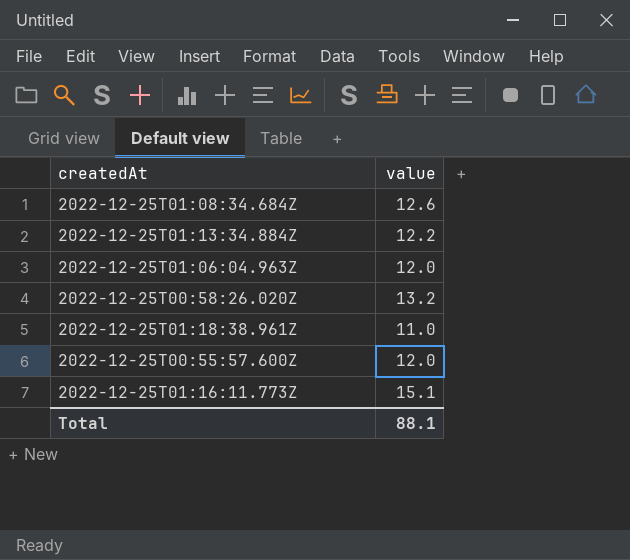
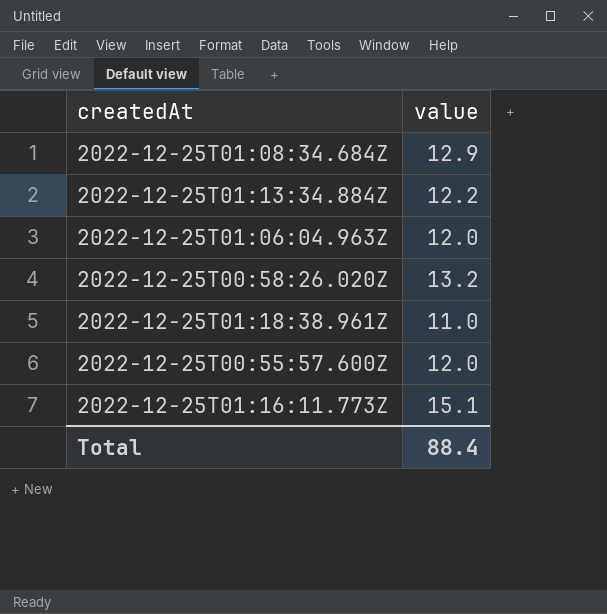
2022-12-25T01:08:34.684Z | value: 12.6 -> 12.9
Total | value: 88.1 -> 88.4

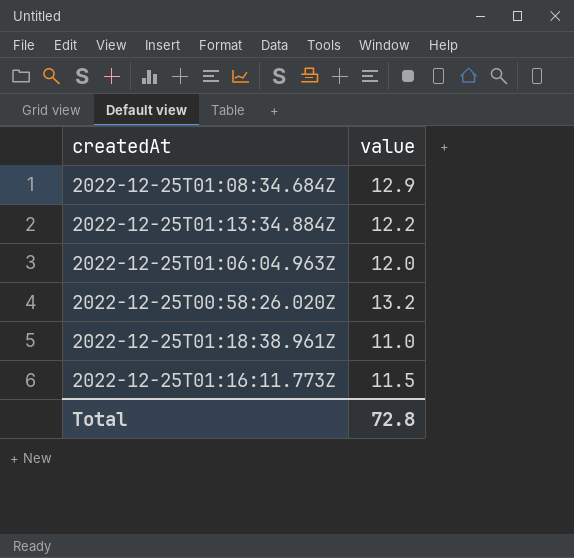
row 2022-12-25T00:55:57.600Z: 12.0 -> none
2022-12-25T01:16:11.773Z | value: 15.1 -> 11.5
Total | value: 88.4 -> 72.8

